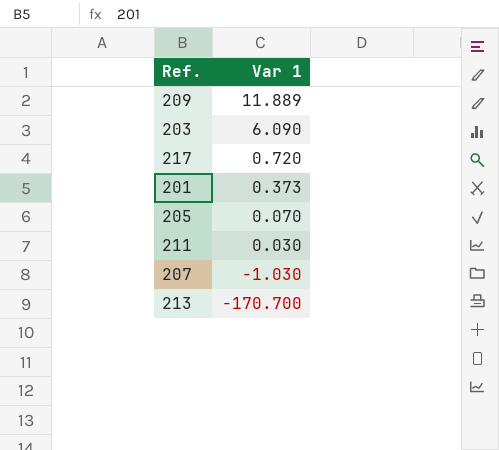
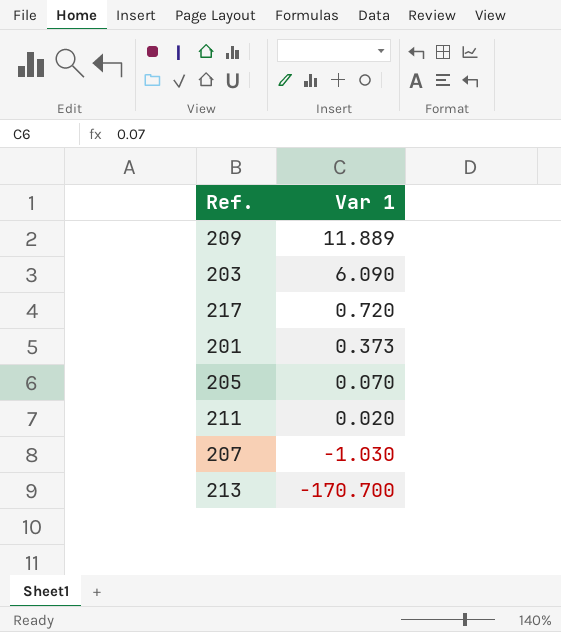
211 | Var 1: 0.030 -> 0.020

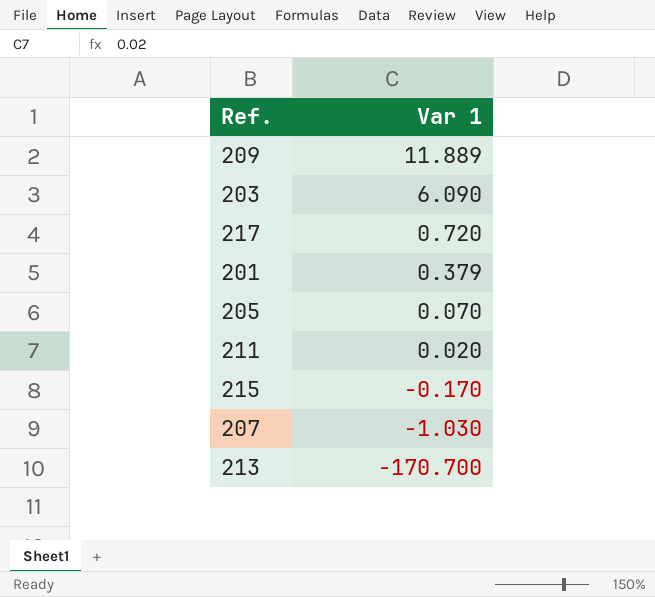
201 | Var 1: 0.373 -> 0.379
row 215: none -> -0.170

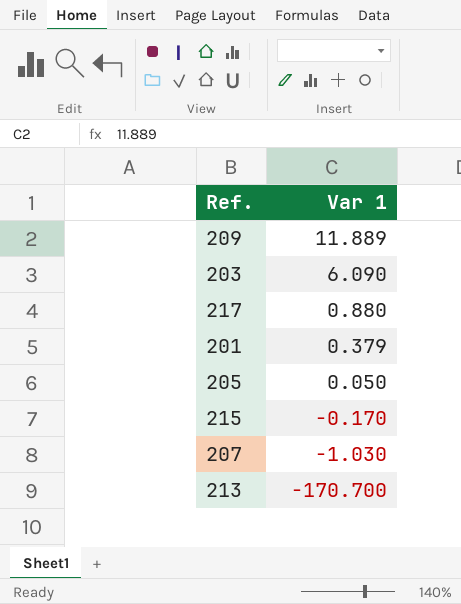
row 211: 0.020 -> none
217 | Var 1: 0.720 -> 0.880
205 | Var 1: 0.070 -> 0.050

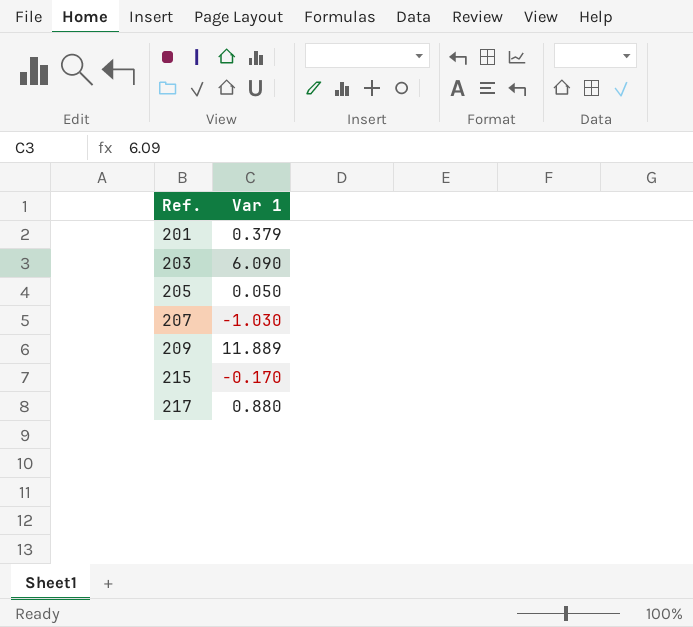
row order: Var 1 descending -> Ref. ascending
row 213: -170.700 -> none

